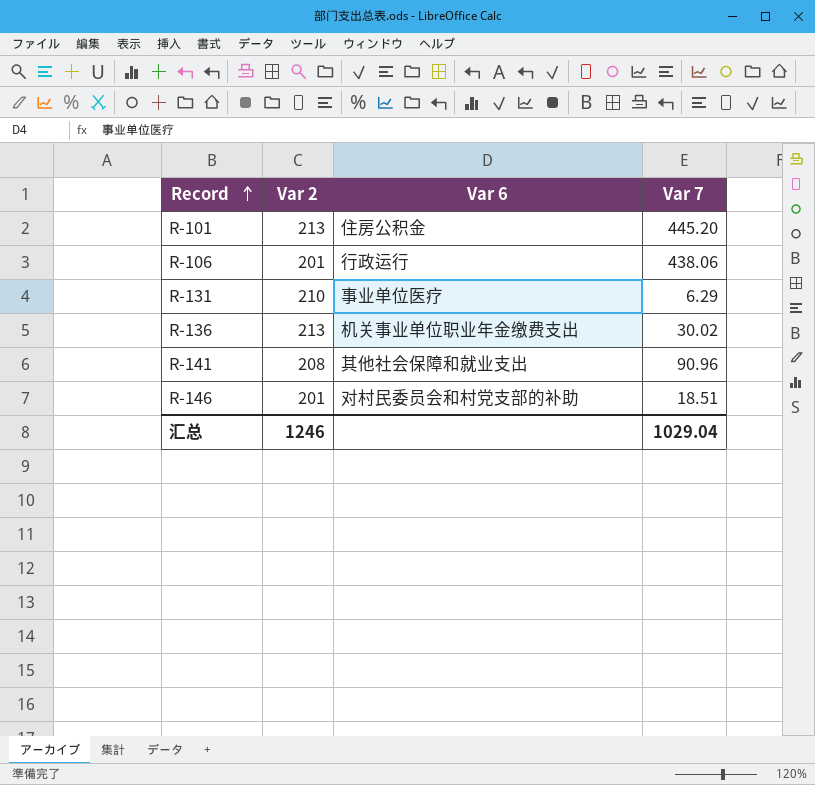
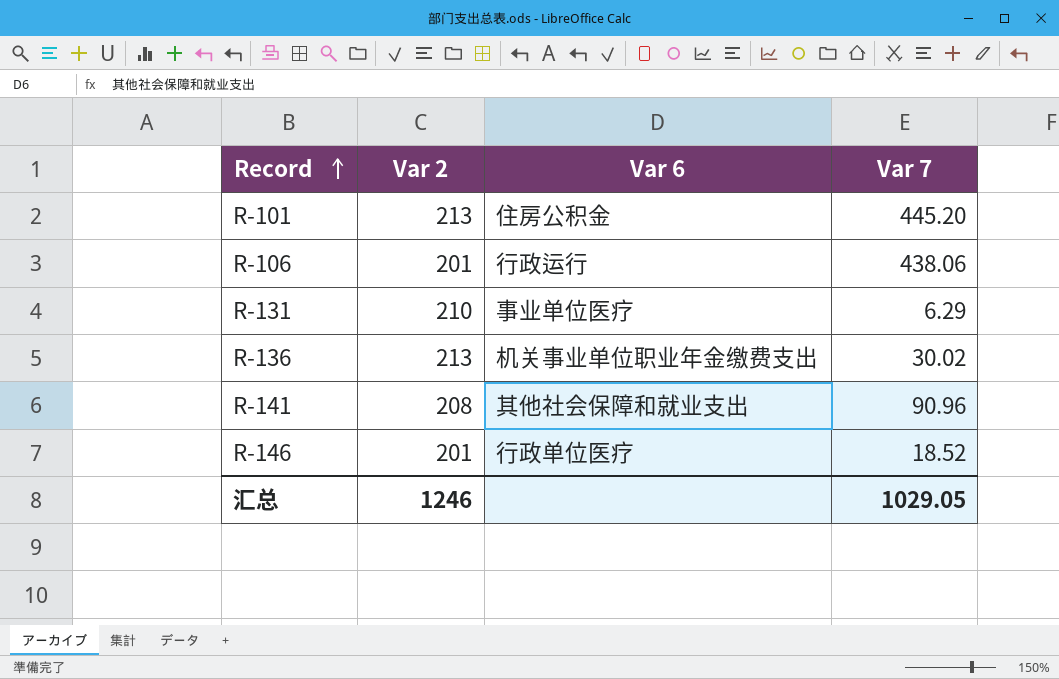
R-146 | Var 6: 对村民委员会和村党支部的补助 -> 行政单位医疗
R-146 | Var 7: 18.51 -> 18.52
汇总 | Var 7: 1029.04 -> 1029.05

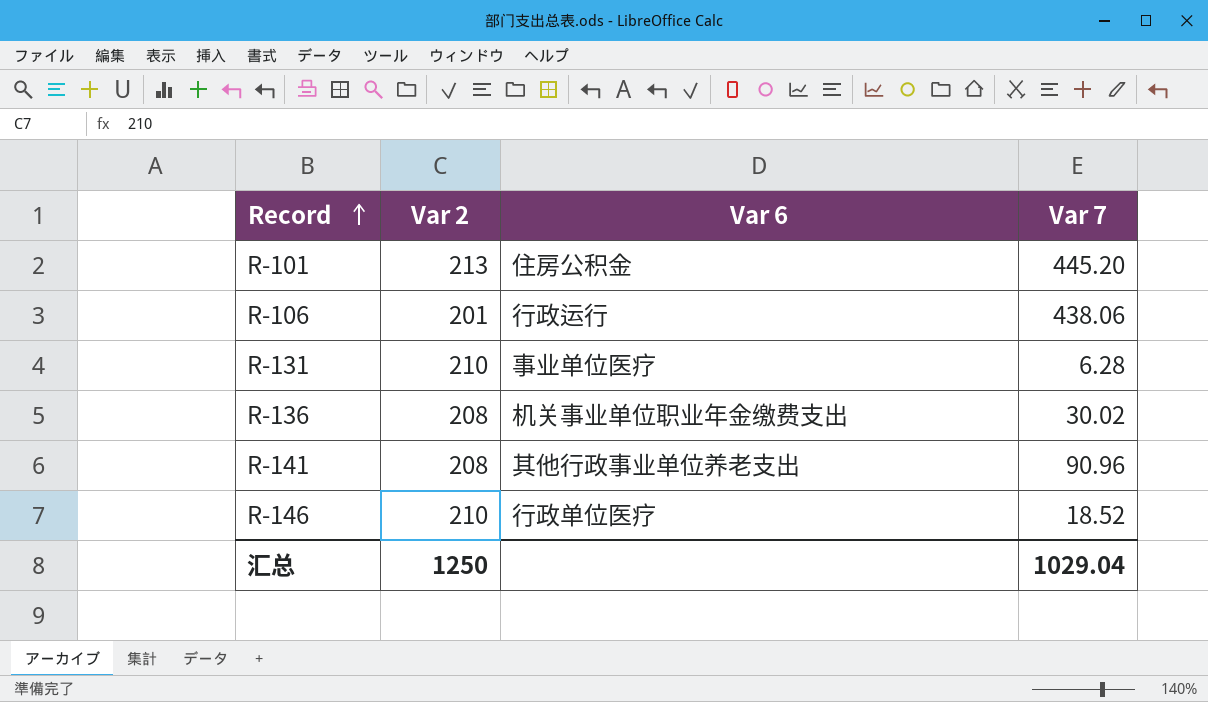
R-131 | Var 7: 6.29 -> 6.28
R-136 | Var 2: 213 -> 208
R-141 | Var 6: 其他社会保障和就业支出 -> 其他行政事业单位养老支出
R-146 | Var 2: 201 -> 210
汇总 | Var 2: 1246 -> 1250
汇总 | Var 7: 1029.05 -> 1029.04

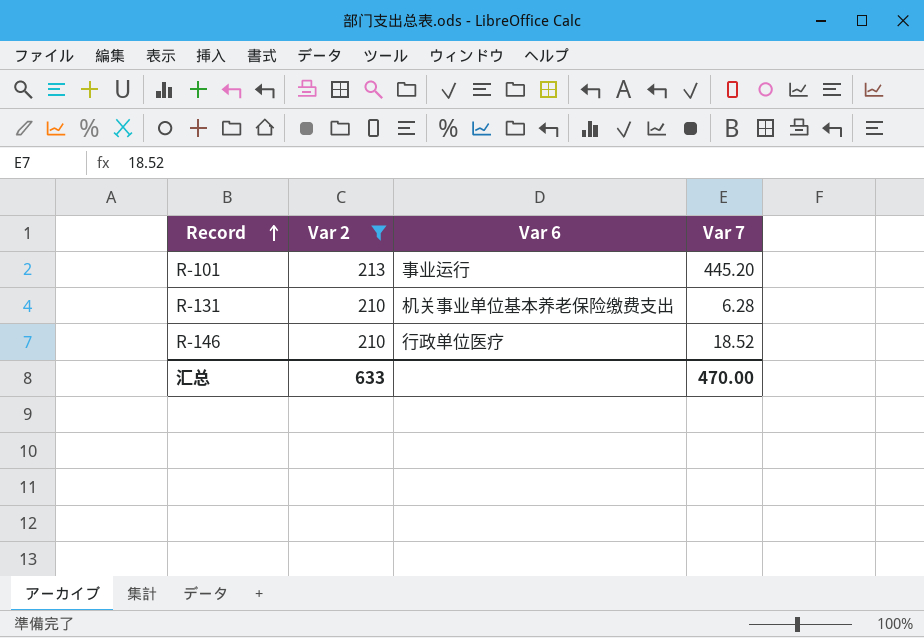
filter: none -> Var 2 >= 210
R-101 | Var 6: 住房公积金 -> 事业运行
R-131 | Var 6: 事业单位医疗 -> 机关事业单位基本养老保险缴费支出
汇总 | Var 2: 1250 -> 633
汇总 | Var 7: 1029.04 -> 470.00

